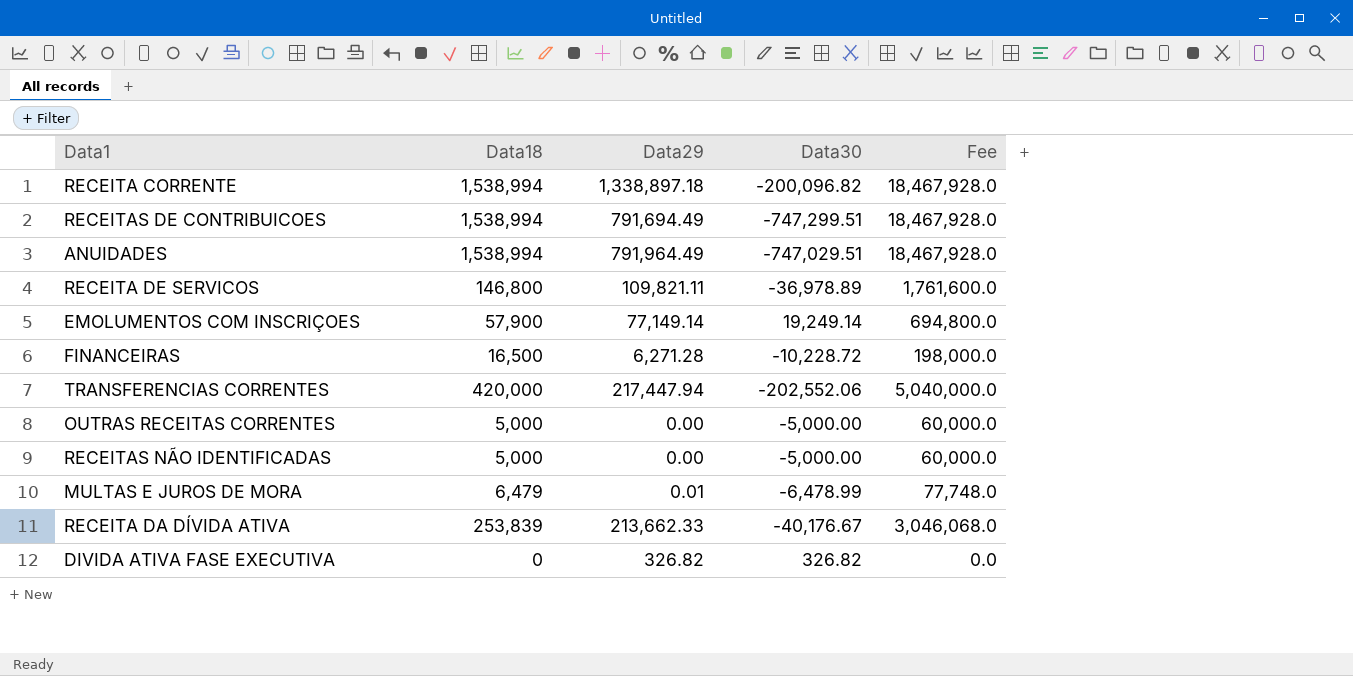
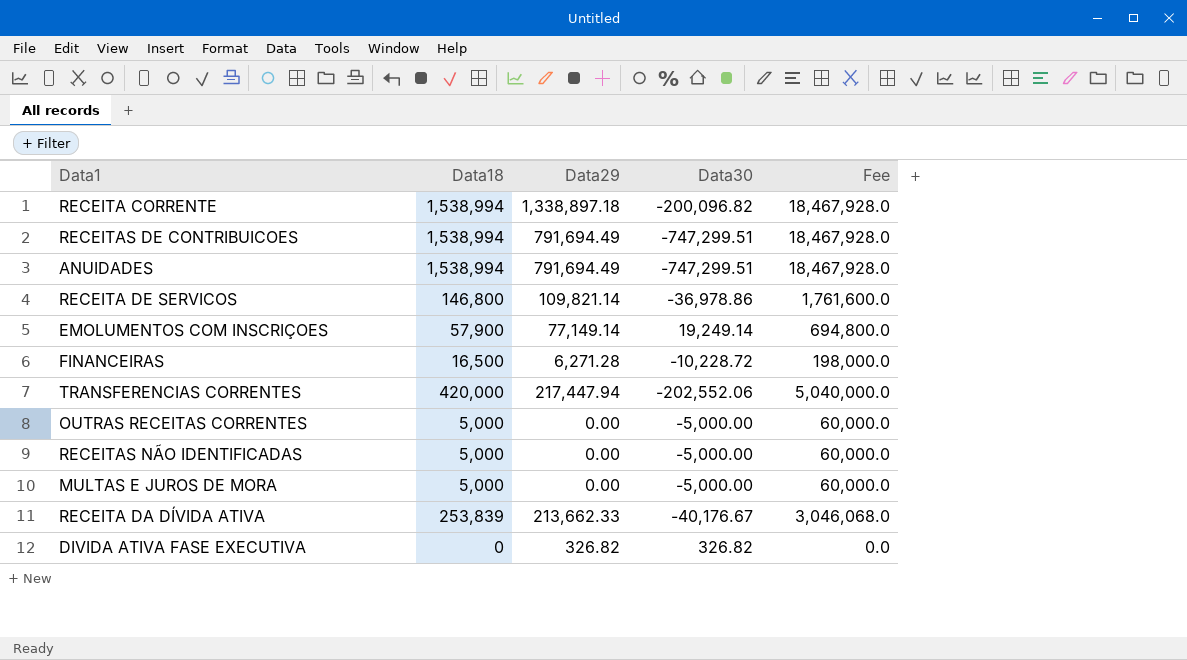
ANUIDADES | Data29: 791,964.49 -> 791,694.49
ANUIDADES | Data30: -747,029.51 -> -747,299.51
RECEITA DE SERVICOS | Data29: 109,821.11 -> 109,821.14
RECEITA DE SERVICOS | Data30: -36,978.89 -> -36,978.86
MULTAS E JUROS DE MORA | Data18: 6,479 -> 5,000
MULTAS E JUROS DE MORA | Data29: 0.01 -> 0.00
MULTAS E JUROS DE MORA | Data30: -6,478.99 -> -5,000.00
MULTAS E JUROS DE MORA | Fee: 77,748.0 -> 60,000.0

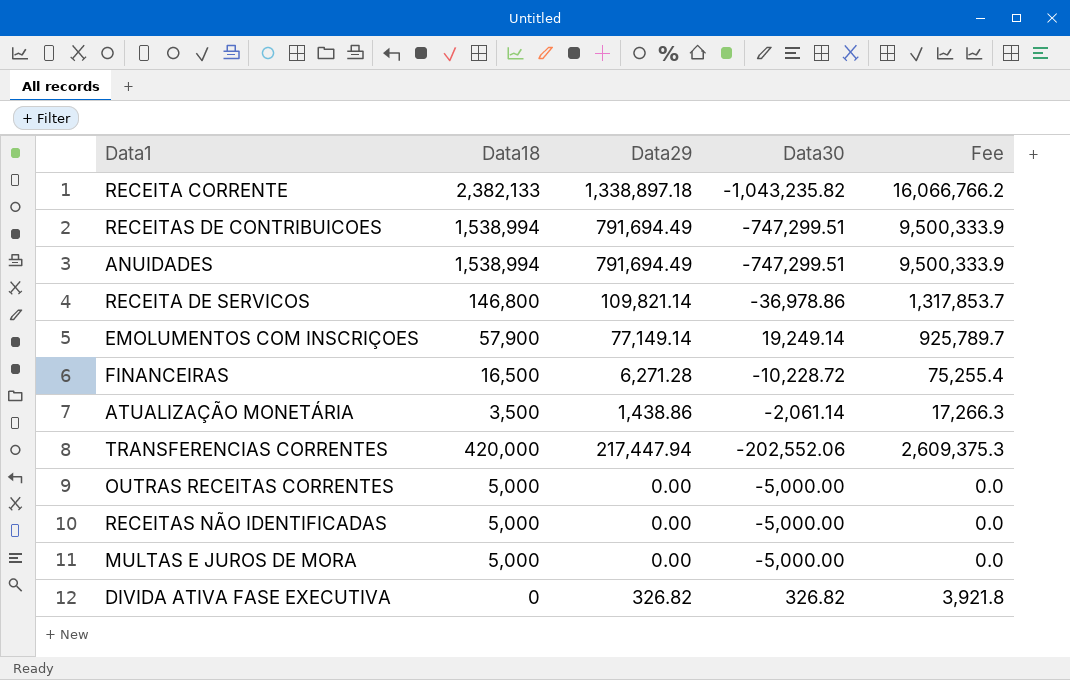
column Fee | formula: [Data18] * 12 -> [Data29] * 12
row RECEITA DA DÍVIDA ATIVA: 253,839 | 213,662.33 | -40,176.67 | 3,046,068.0 -> none
RECEITA CORRENTE | Data18: 1,538,994 -> 2,382,133
RECEITA CORRENTE | Data30: -200,096.82 -> -1,043,235.82
row ATUALIZAÇÃO MONETÁRIA: none -> 3,500 | 1,438.86 | -2,061.14 | 17,266.3

